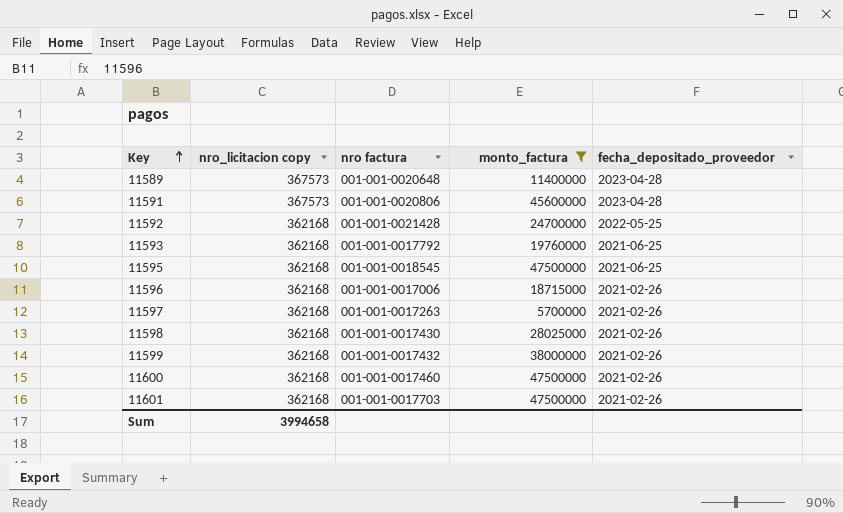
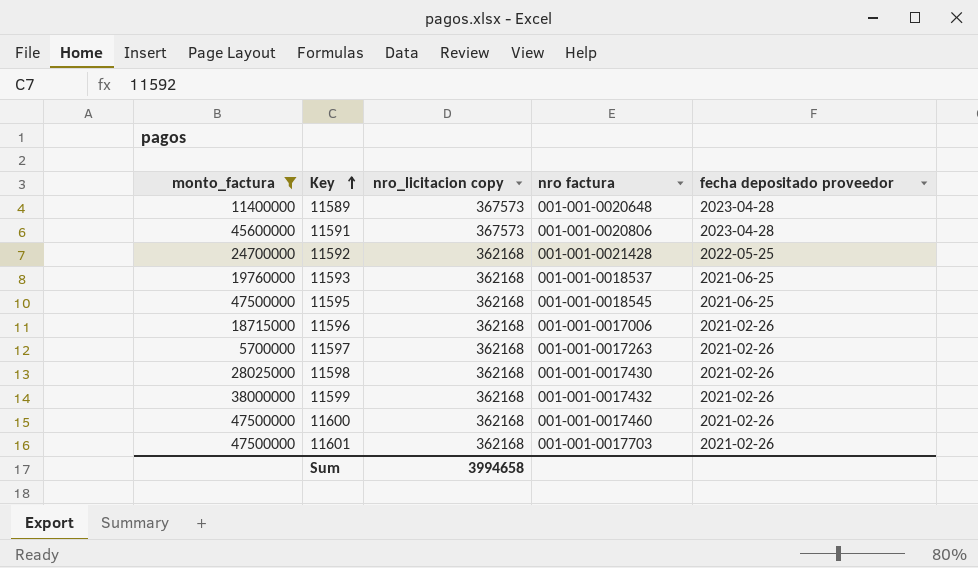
column monto_factura | position: 4 -> 1
column name: fecha_depositado_proveedor -> fecha depositado proveedor
11593 | nro factura: 001-001-0017792 -> 001-001-0018537

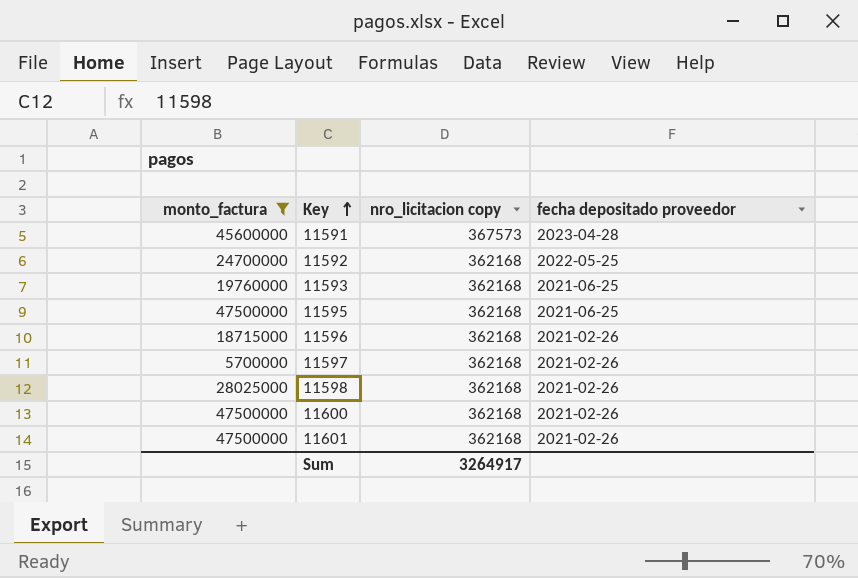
column nro factura | position: 4 -> none
row 11589: 11400000 | 367573 | 001-001-0020648 | 2023-04-28 -> none
row 11599: 38000000 | 362168 | 001-001-0017432 | 2021-02-26 -> none
Sum | nro_licitacion copy: 3994658 -> 3264917

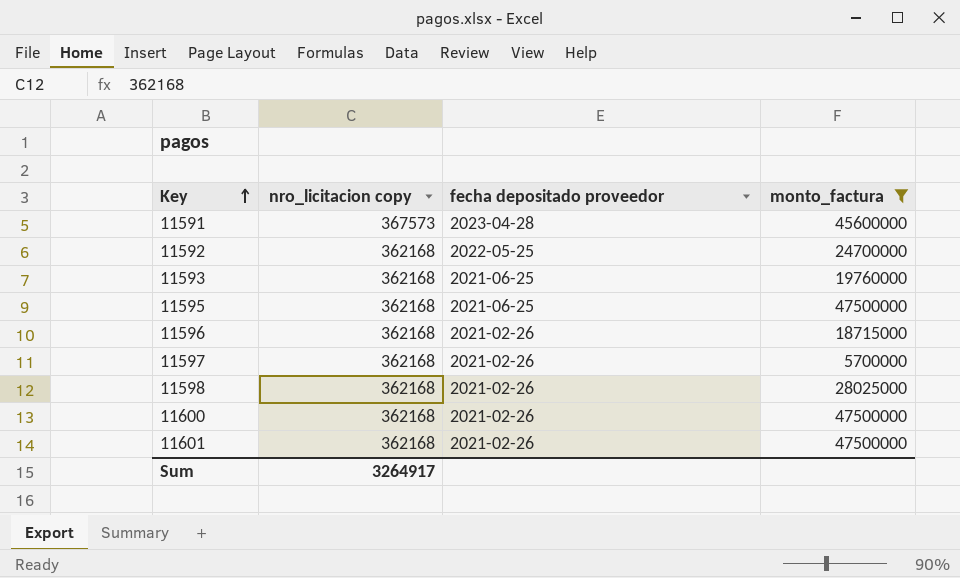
column monto_factura | position: 1 -> 4

